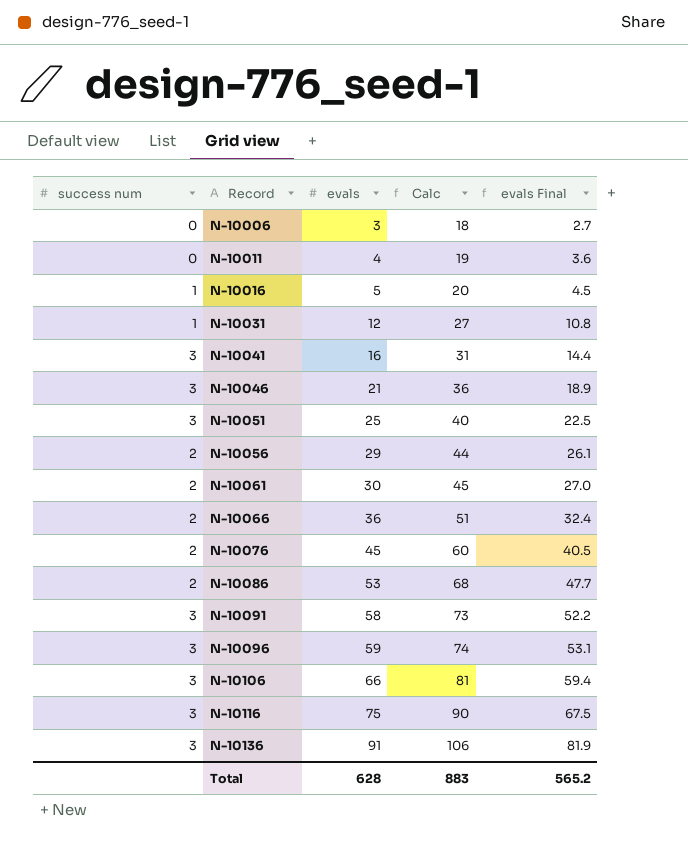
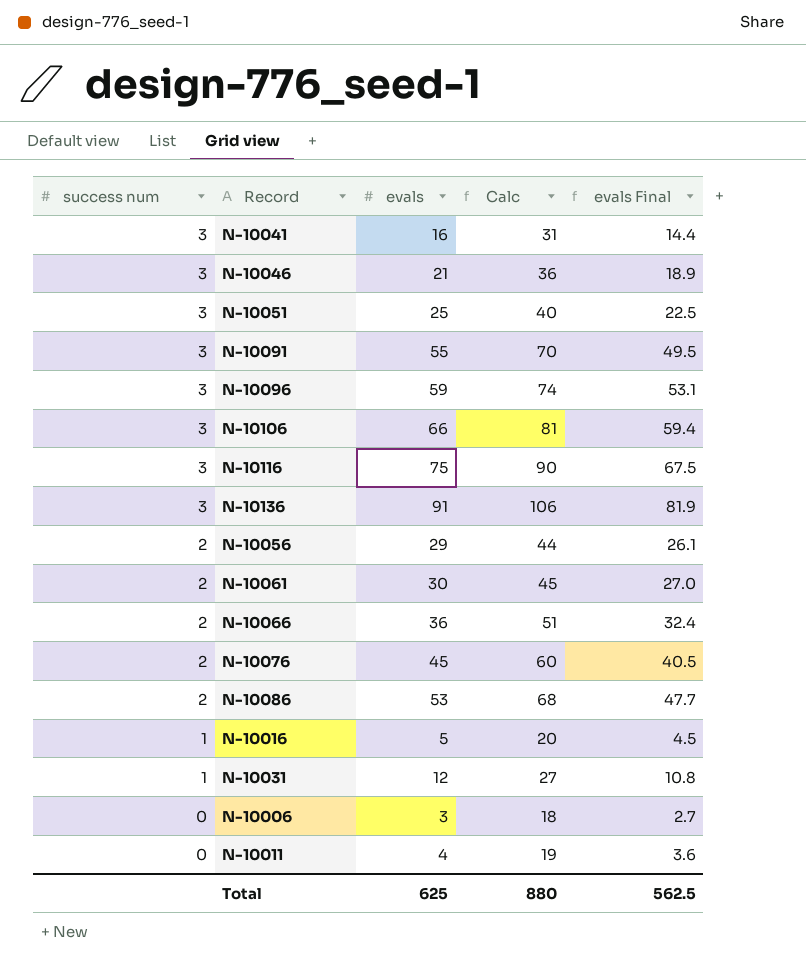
row order: Record ascending -> success num descending
N-10091 | evals: 58 -> 55
N-10091 | Calc: 73 -> 70
N-10091 | evals Final: 52.2 -> 49.5
Total | evals: 628 -> 625
Total | Calc: 883 -> 880
Total | evals Final: 565.2 -> 562.5

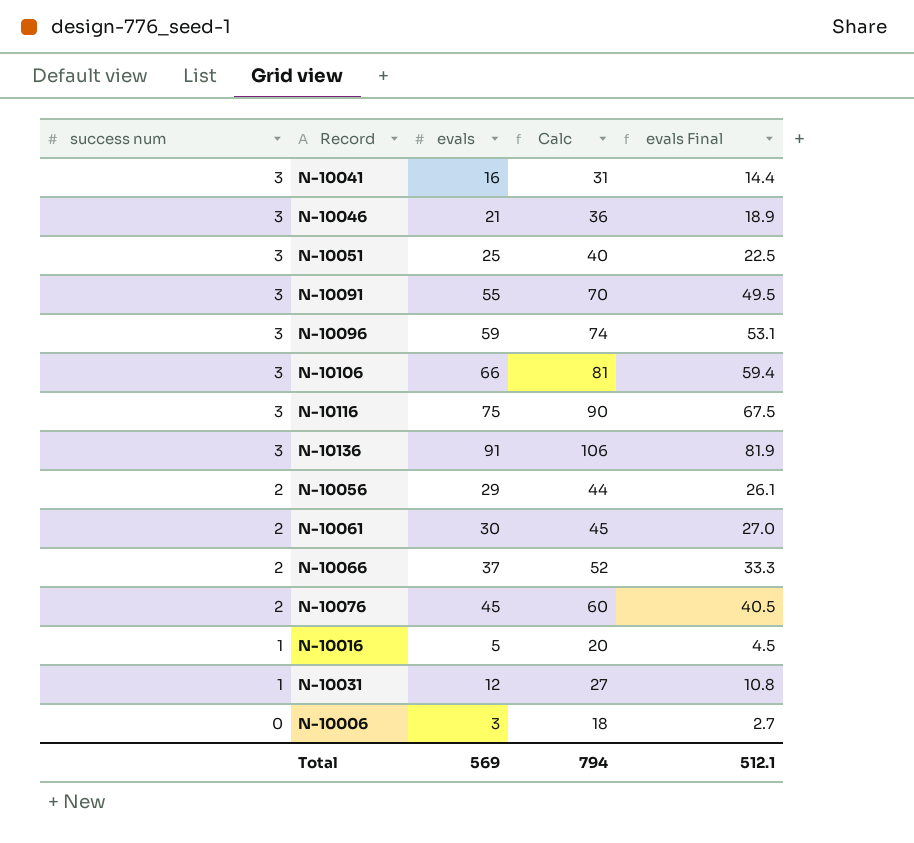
row N-10086: 2 | 53 | 68 | 47.7 -> none
row N-10011: 0 | 4 | 19 | 3.6 -> none
N-10066 | evals: 36 -> 37
N-10066 | Calc: 51 -> 52
N-10066 | evals Final: 32.4 -> 33.3
Total | evals: 625 -> 569
Total | Calc: 880 -> 794
Total | evals Final: 562.5 -> 512.1

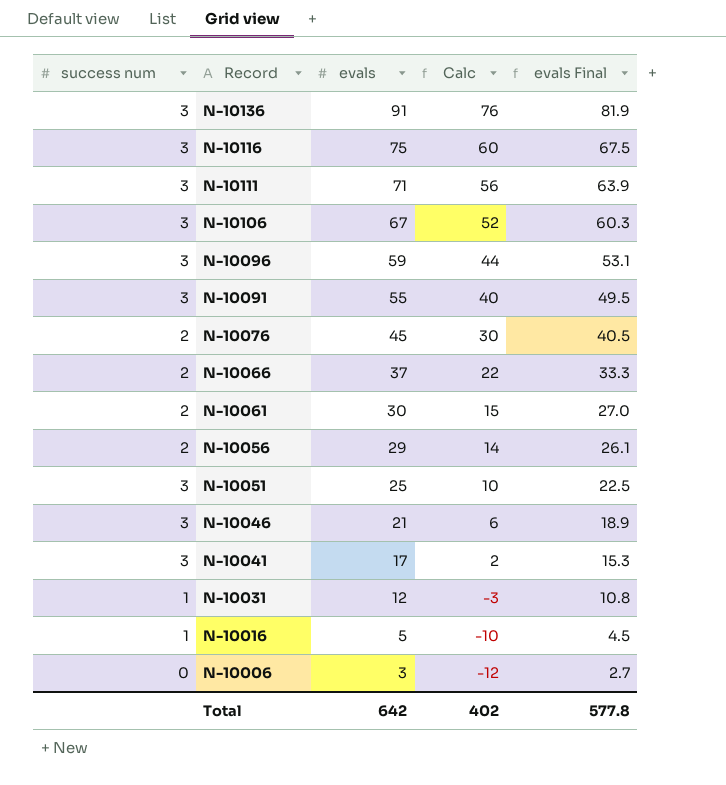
row order: success num descending -> Record descending
column Calc | formula: [evals] + 15 -> [evals] - 15
row N-10111: none -> 3 | 71 | 56 | 63.9
N-10106 | evals: 66 -> 67
N-10106 | evals Final: 59.4 -> 60.3
N-10041 | evals: 16 -> 17
N-10041 | evals Final: 14.4 -> 15.3
Total | evals: 569 -> 642
Total | Calc: 794 -> 402
Total | evals Final: 512.1 -> 577.8

